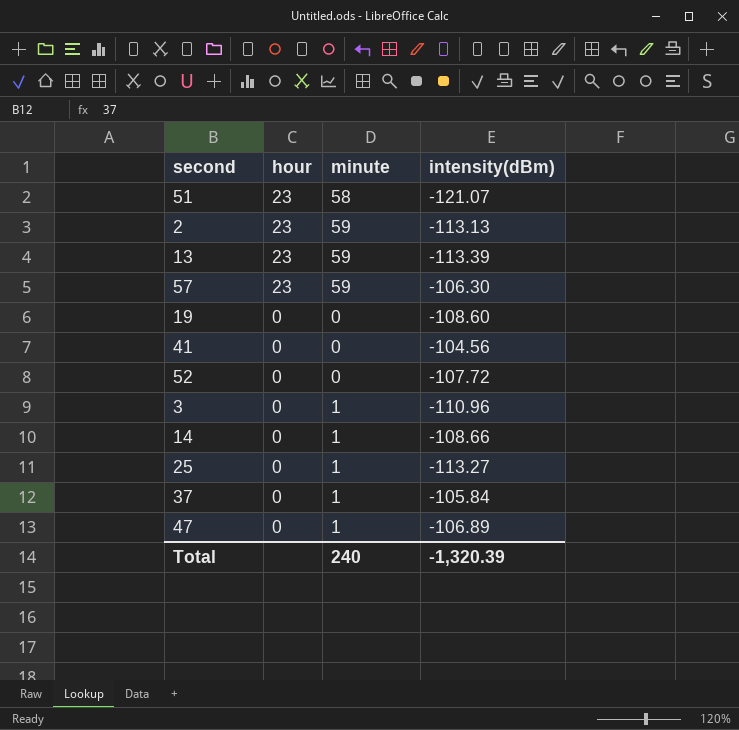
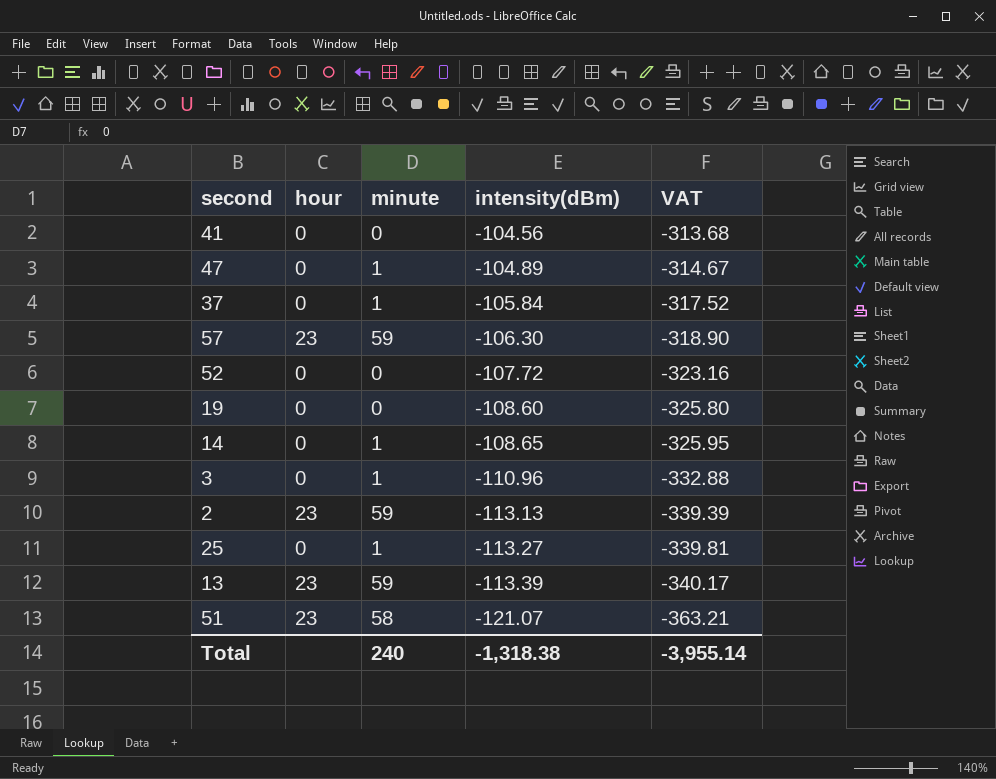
row order: hour descending -> intensity(dBm) descending
column VAT | formula: none -> [intensity(dBm)] * 3
47 | intensity(dBm): -106.89 -> -104.89
14 | intensity(dBm): -108.66 -> -108.65
Total | intensity(dBm): -1,320.39 -> -1,318.38

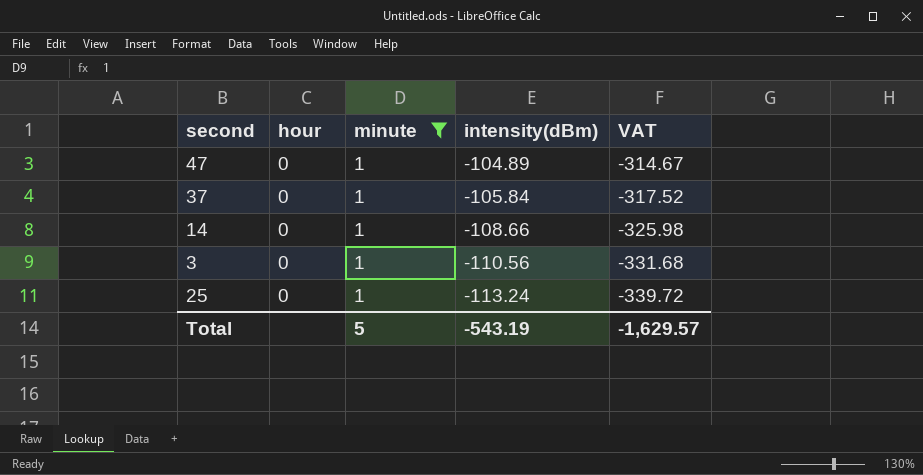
filter: none -> minute = 1
14 | intensity(dBm): -108.65 -> -108.66
14 | VAT: -325.95 -> -325.98
3 | intensity(dBm): -110.96 -> -110.56
3 | VAT: -332.88 -> -331.68
25 | intensity(dBm): -113.27 -> -113.24
25 | VAT: -339.81 -> -339.72
Total | minute: 240 -> 5
Total | intensity(dBm): -1,318.38 -> -543.19
Total | VAT: -3,955.14 -> -1,629.57

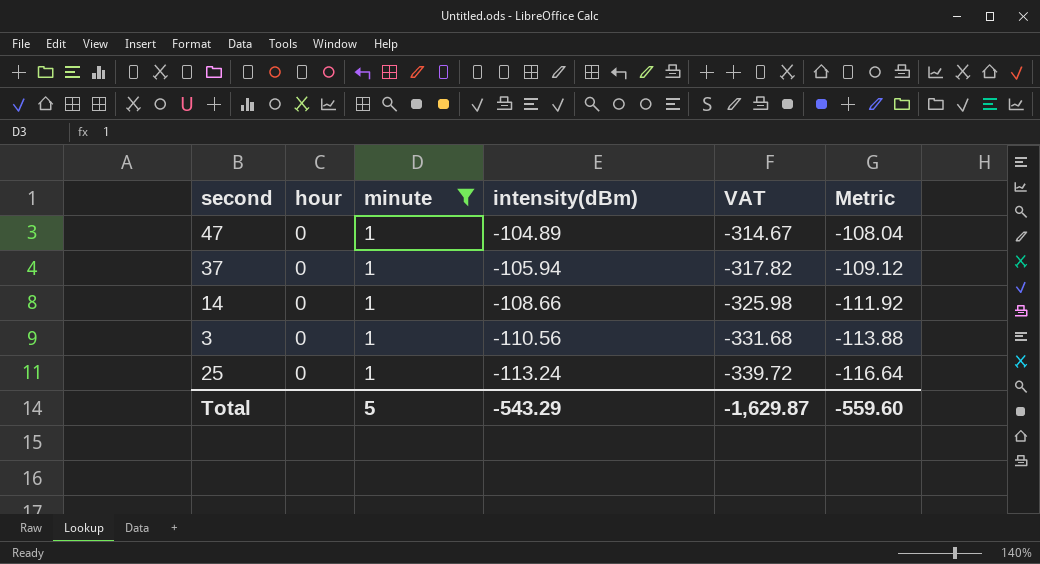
column Metric | formula: none -> [intensity(dBm)] * 1.03
37 | intensity(dBm): -105.84 -> -105.94
37 | VAT: -317.52 -> -317.82
Total | intensity(dBm): -543.19 -> -543.29
Total | VAT: -1,629.57 -> -1,629.87

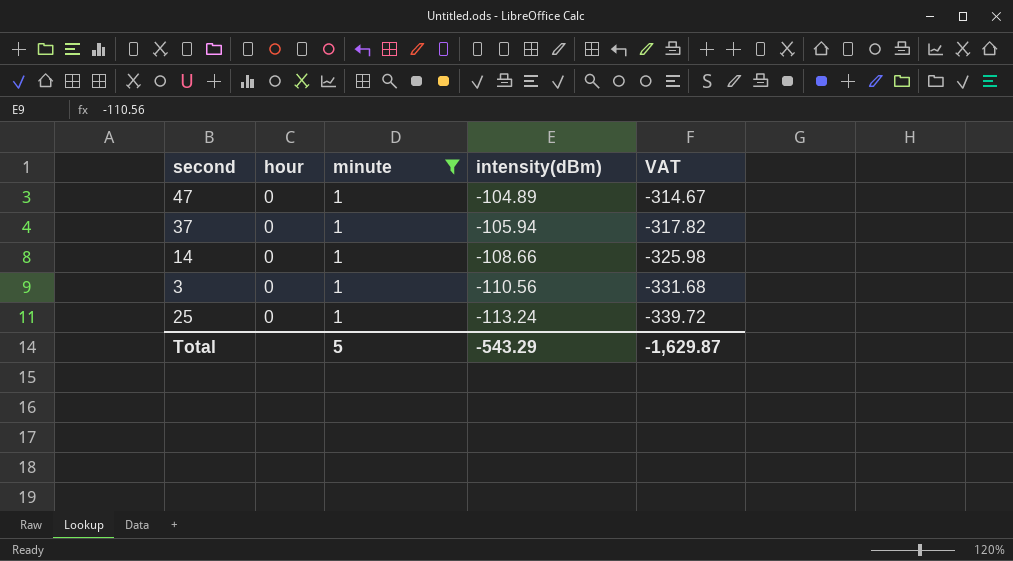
column Metric | formula: [intensity(dBm)] * 1.03 -> none

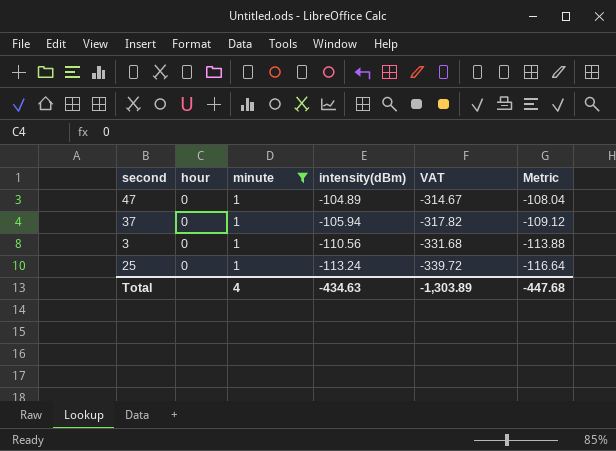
column Metric | formula: none -> [intensity(dBm)] * 1.03
row 14: 0 | 1 | -108.66 | -325.98 -> none
Total | minute: 5 -> 4
Total | intensity(dBm): -543.29 -> -434.63
Total | VAT: -1,629.87 -> -1,303.89

